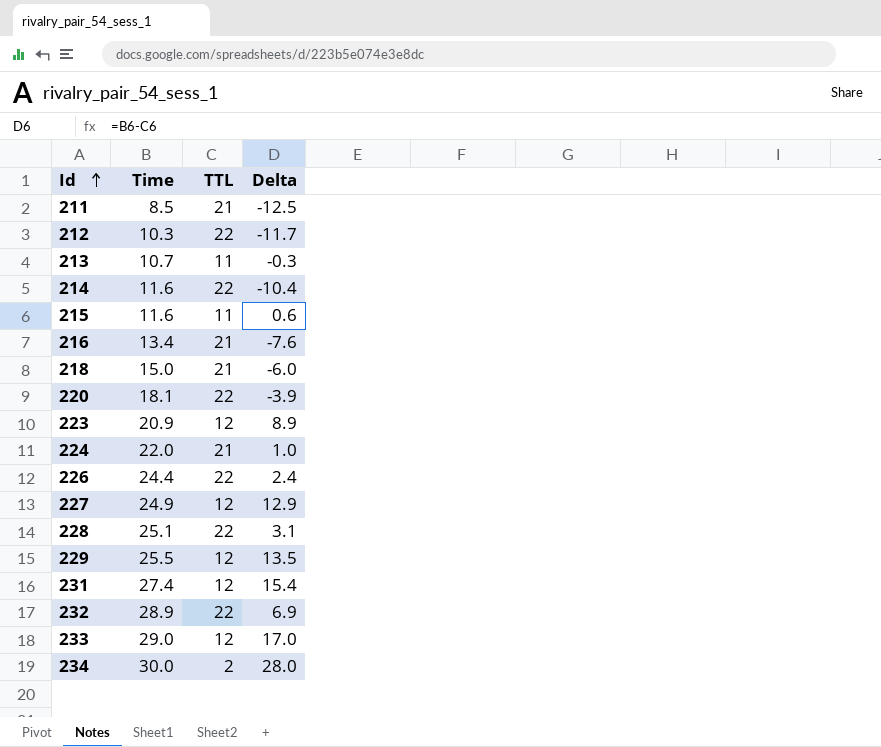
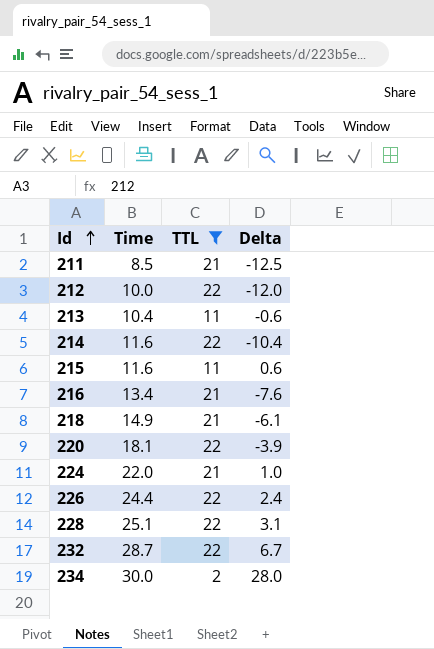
filter: none -> TTL != 12
212 | Time: 10.3 -> 10.0
212 | Delta: -11.7 -> -12.0
213 | Time: 10.7 -> 10.4
213 | Delta: -0.3 -> -0.6
218 | Time: 15.0 -> 14.9
218 | Delta: -6.0 -> -6.1
232 | Time: 28.9 -> 28.7
232 | Delta: 6.9 -> 6.7

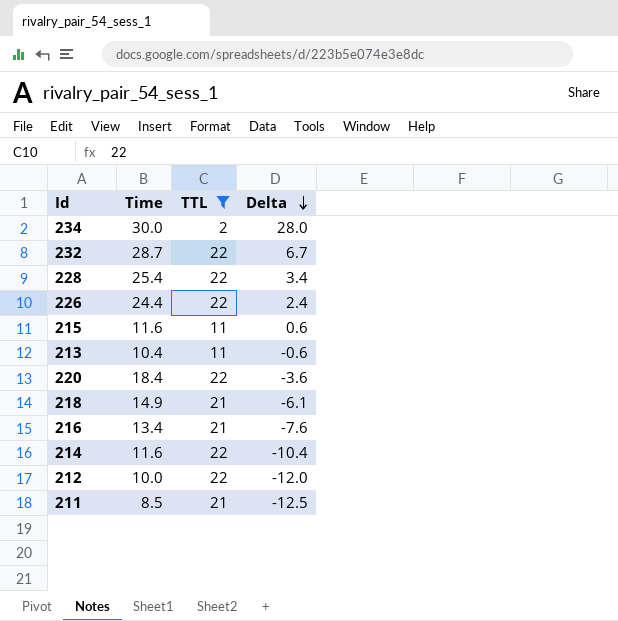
row order: Id ascending -> Delta descending
row 224: 22.0 | 21 | 1.0 -> none
228 | Time: 25.1 -> 25.4
228 | Delta: 3.1 -> 3.4
220 | Time: 18.1 -> 18.4
220 | Delta: -3.9 -> -3.6

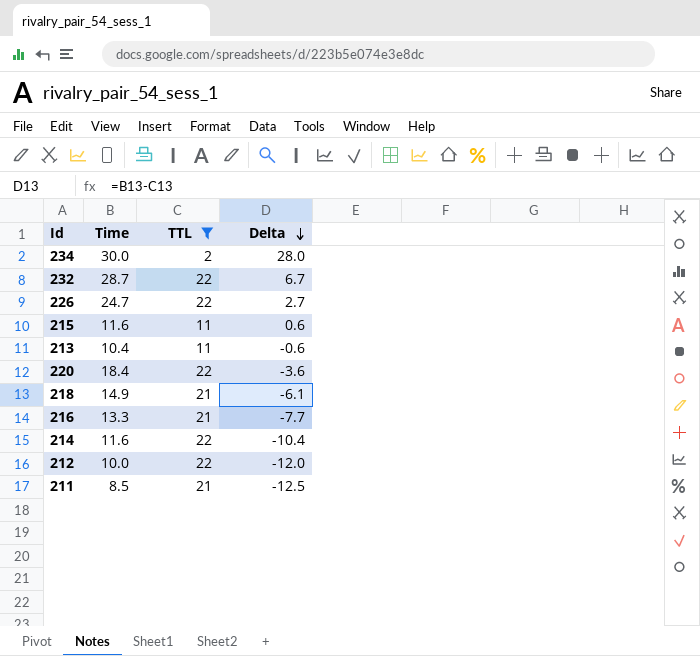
row 228: 25.4 | 22 | 3.4 -> none
226 | Time: 24.4 -> 24.7
226 | Delta: 2.4 -> 2.7
216 | Time: 13.4 -> 13.3
216 | Delta: -7.6 -> -7.7

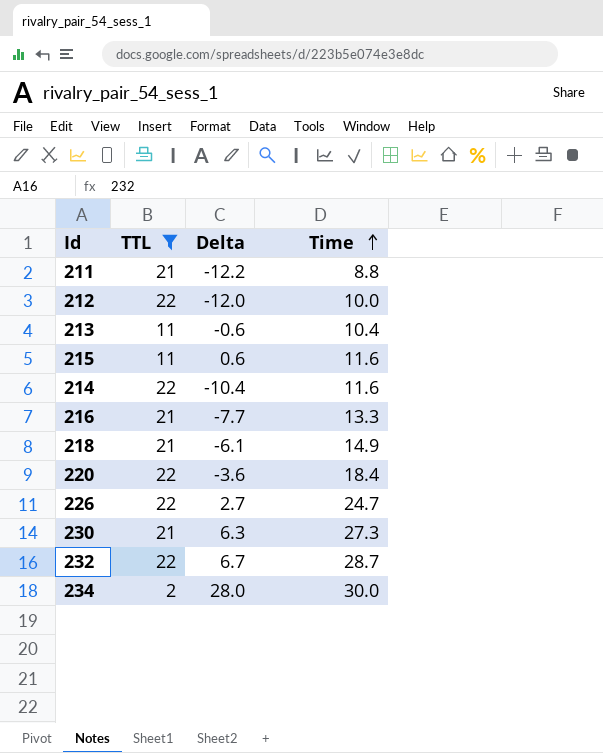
row order: Delta descending -> Time ascending
column Time | position: 2 -> 4
211 | Delta: -12.5 -> -12.2
211 | Time: 8.5 -> 8.8
row 230: none -> 21 | 6.3 | 27.3

